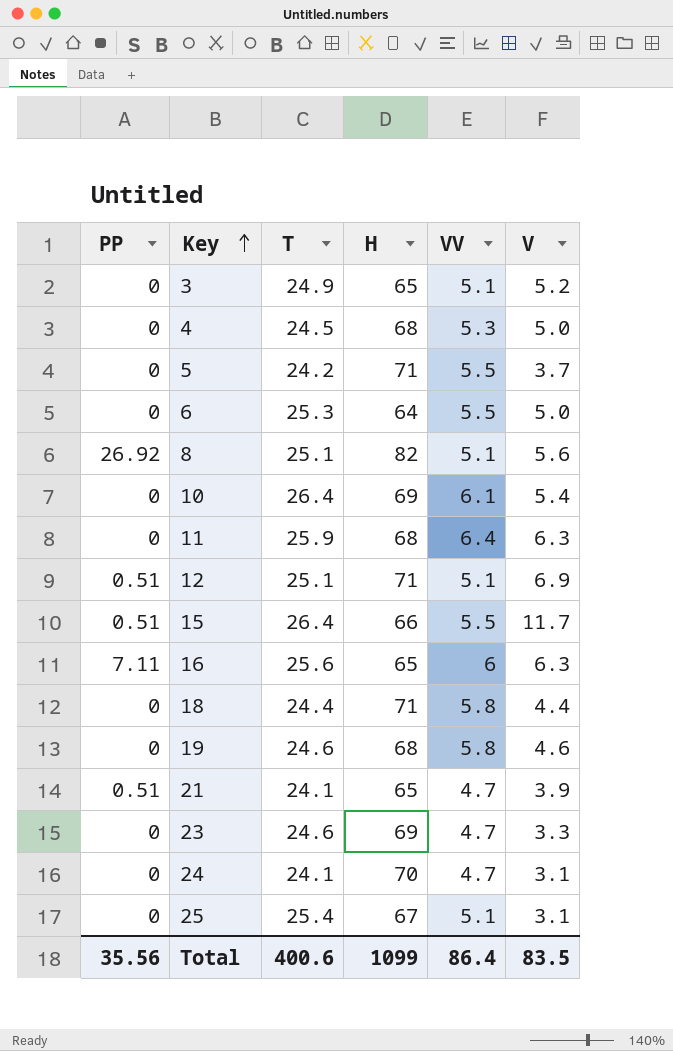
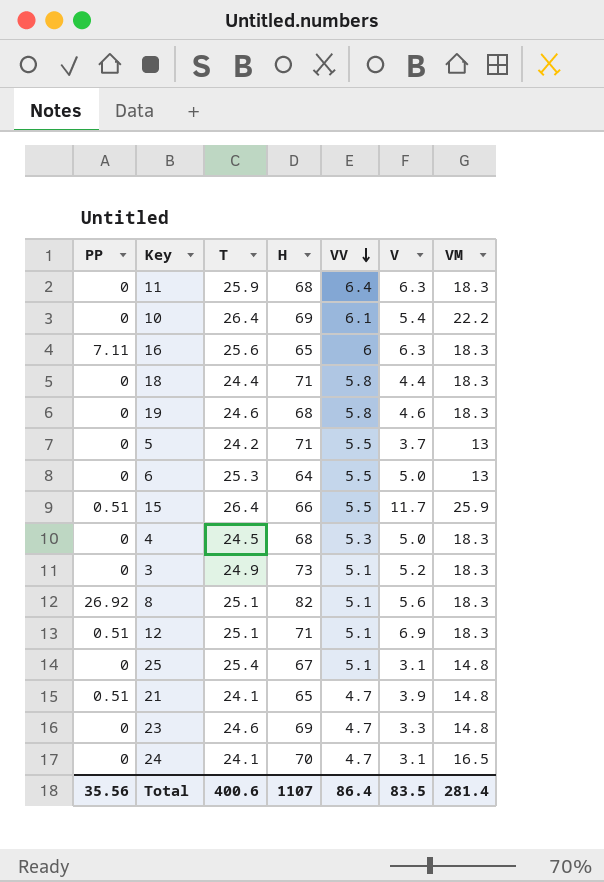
row order: Key ascending -> VV descending
column VM | position: none -> 7
3 | H: 65 -> 73
Total | H: 1099 -> 1107

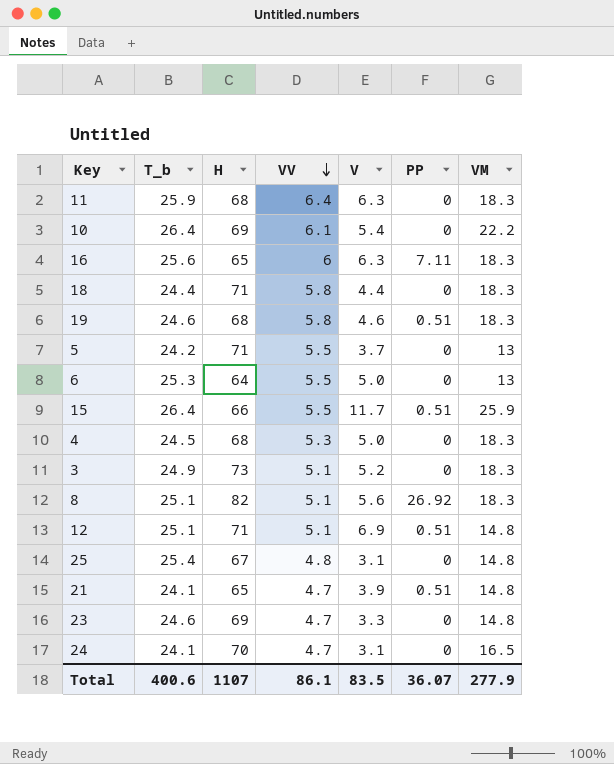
column name: T -> T_b
column PP | position: 1 -> 6
19 | PP: 0 -> 0.51
12 | VM: 18.3 -> 14.8
25 | VV: 5.1 -> 4.8
Total | VV: 86.4 -> 86.1
Total | PP: 35.56 -> 36.07
Total | VM: 281.4 -> 277.9

